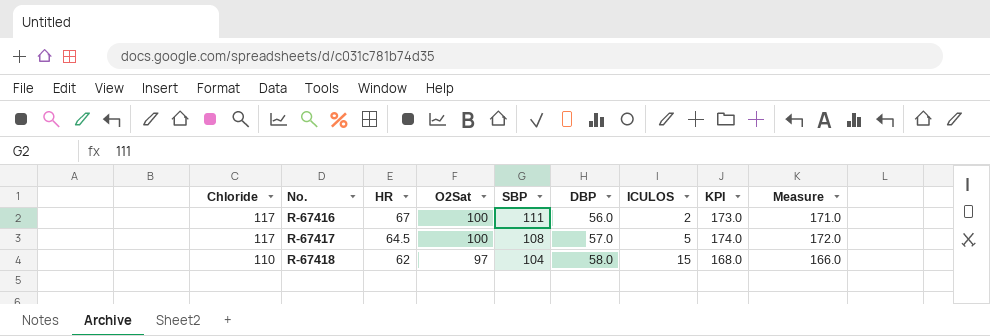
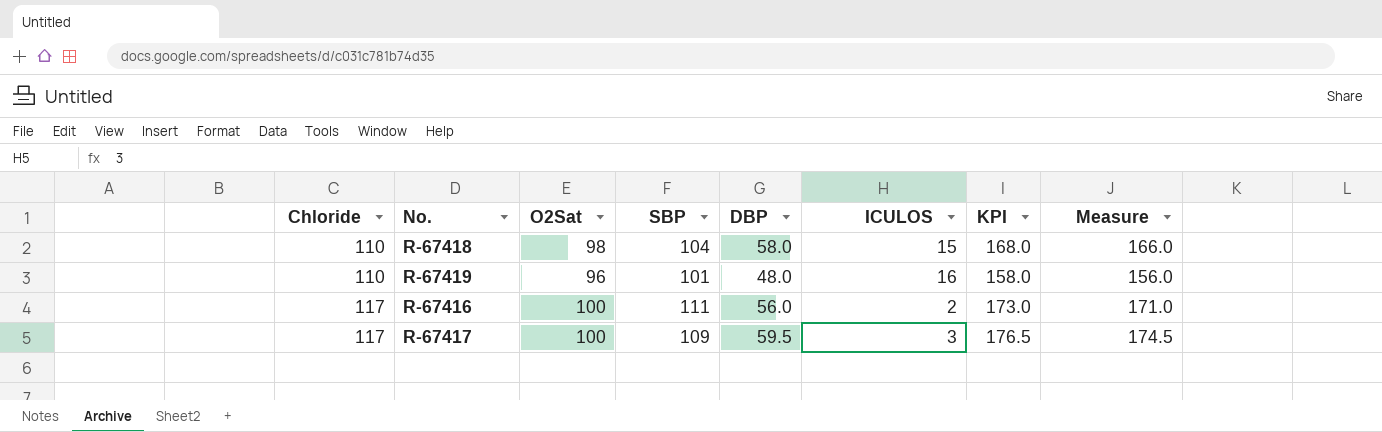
row order: Chloride descending -> Chloride ascending
column HR | position: 3 -> none
R-67418 | O2Sat: 97 -> 98
row R-67419: none -> 110 | 96 | 101 | 48.0 | 16 | 158.0 | 156.0
R-67417 | SBP: 108 -> 109
R-67417 | DBP: 57.0 -> 59.5
R-67417 | ICULOS: 5 -> 3
R-67417 | KPI: 174.0 -> 176.5
R-67417 | Measure: 172.0 -> 174.5

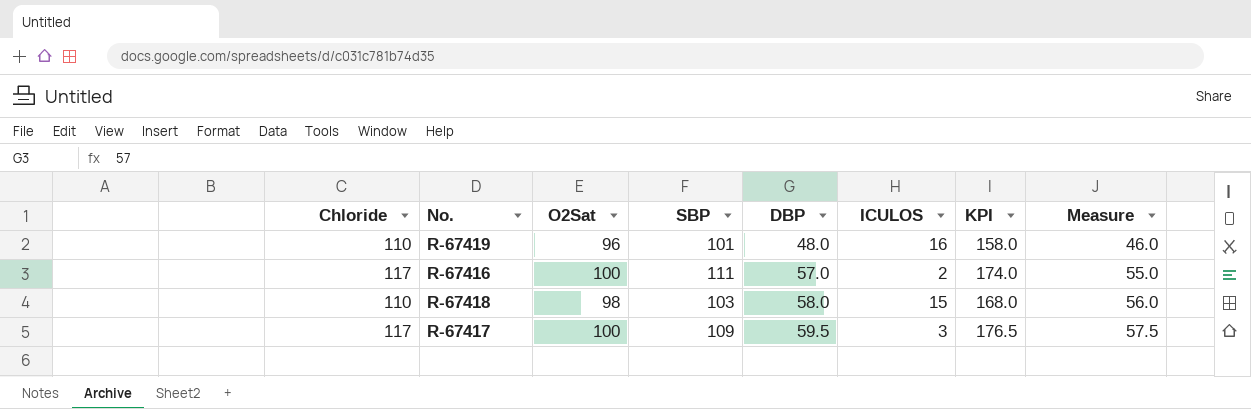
row order: Chloride ascending -> DBP ascending
column Measure | formula: [KPI] - 2 -> [DBP] - 2
R-67416 | DBP: 56.0 -> 57.0
R-67416 | KPI: 173.0 -> 174.0
R-67418 | SBP: 104 -> 103

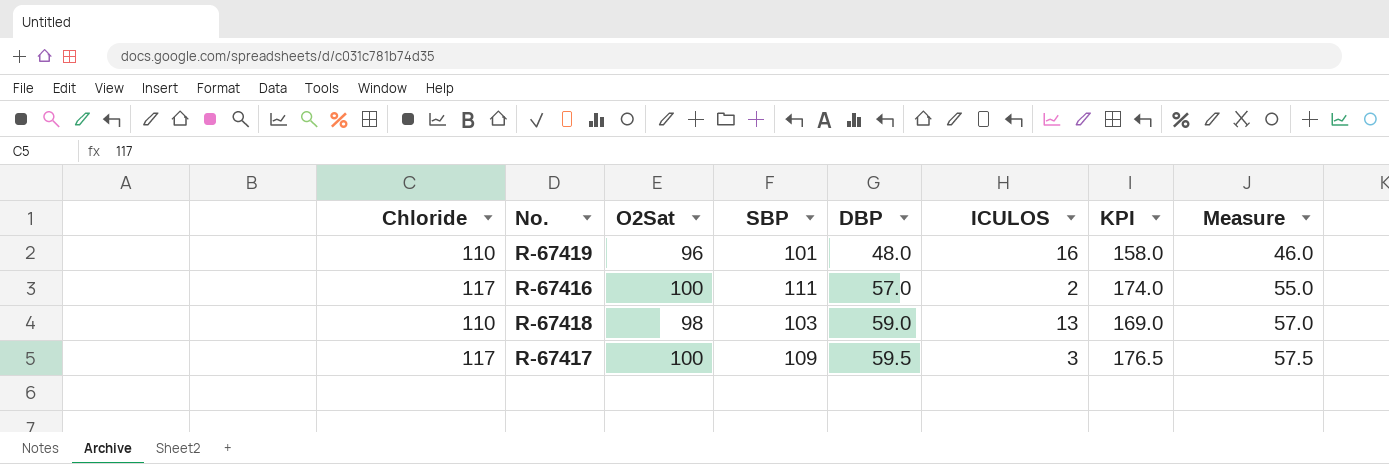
R-67418 | DBP: 58.0 -> 59.0
R-67418 | ICULOS: 15 -> 13
R-67418 | KPI: 168.0 -> 169.0
R-67418 | Measure: 56.0 -> 57.0

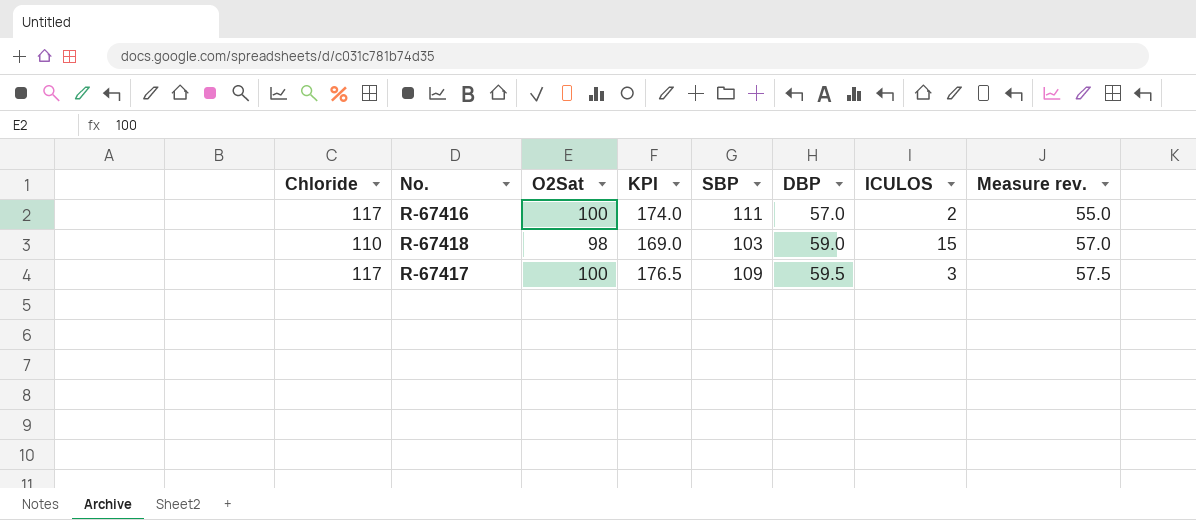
column KPI | position: 7 -> 4
column name: Measure -> Measure rev.
row R-67419: 110 | 96 | 101 | 48.0 | 16 | 158.0 | 46.0 -> none
R-67418 | ICULOS: 13 -> 15

